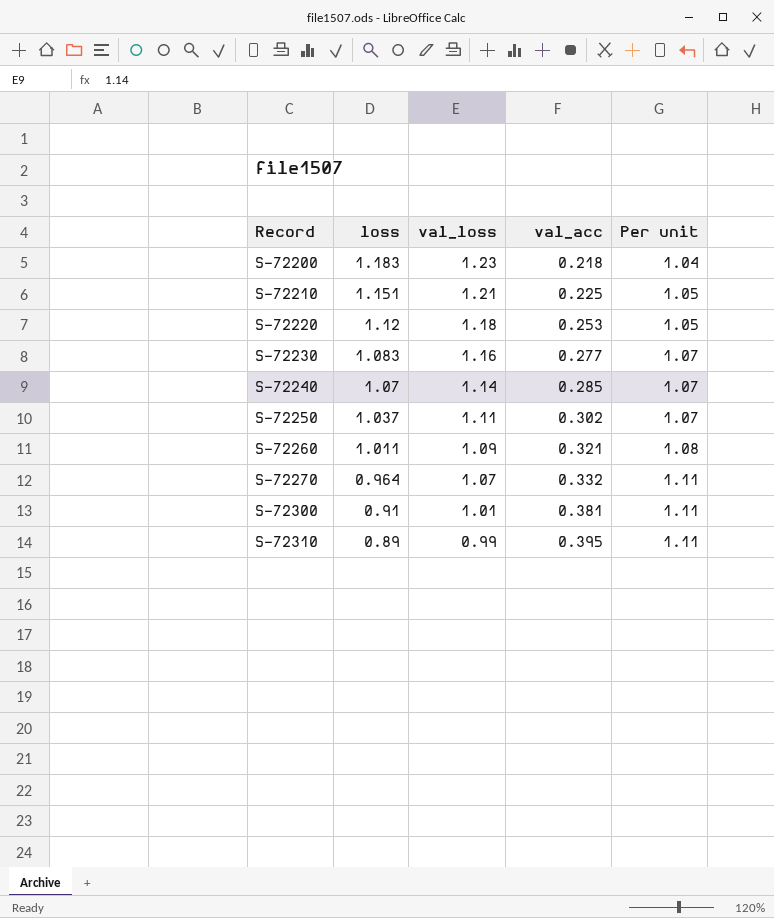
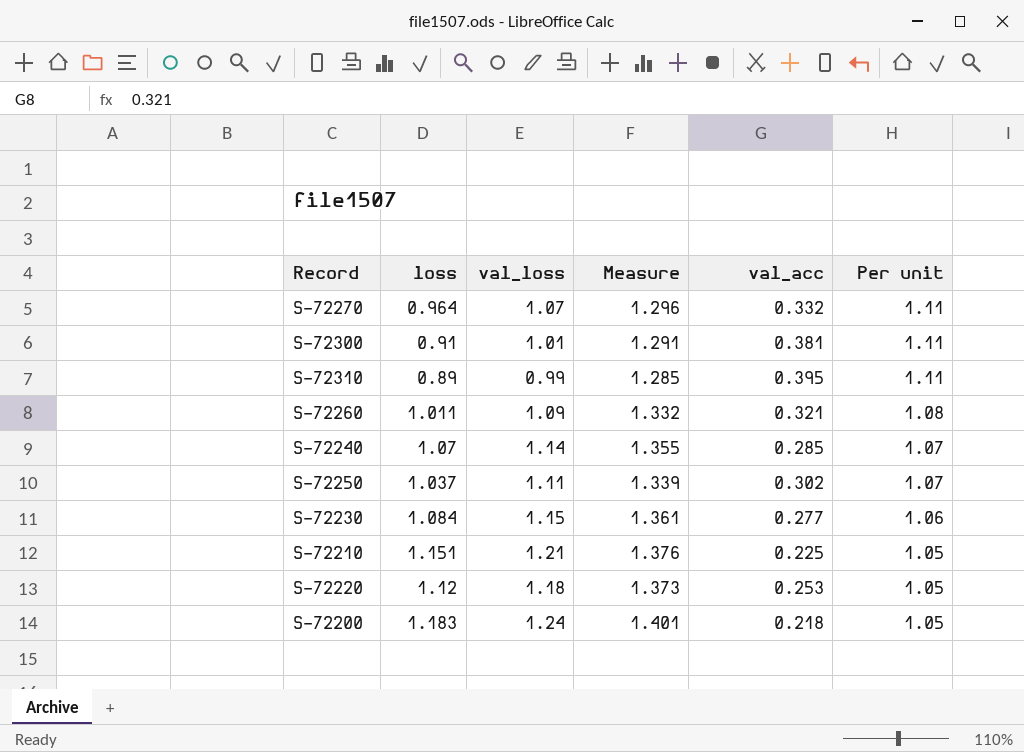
row order: Record ascending -> Per unit descending
column Measure | formula: none -> [loss] + [val_acc]
S-72230 | loss: 1.083 -> 1.084
S-72230 | val_loss: 1.16 -> 1.15
S-72230 | Per unit: 1.07 -> 1.06
S-72200 | val_loss: 1.23 -> 1.24
S-72200 | Per unit: 1.04 -> 1.05

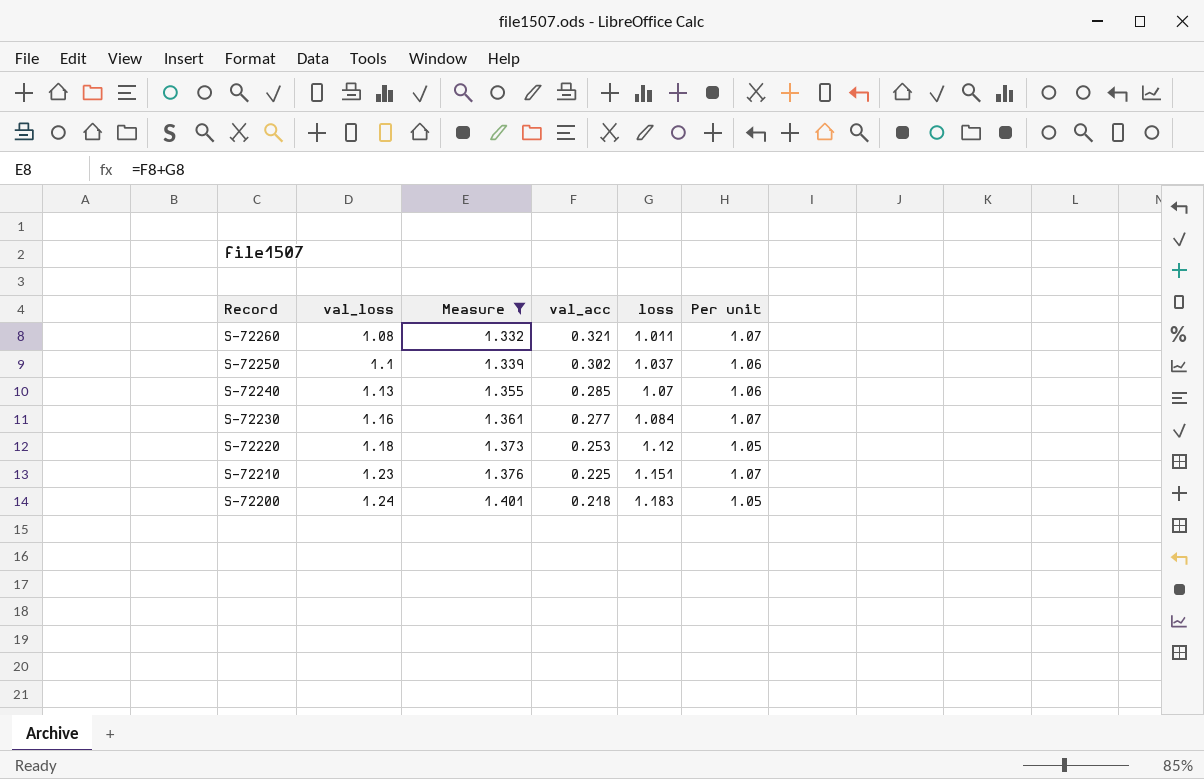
filter: none -> Measure >= 1.332
row order: Per unit descending -> Record descending
column loss | position: 2 -> 5
S-72260 | val_loss: 1.09 -> 1.08
S-72260 | Per unit: 1.08 -> 1.07
S-72250 | val_loss: 1.11 -> 1.1
S-72250 | Per unit: 1.07 -> 1.06
S-72240 | val_loss: 1.14 -> 1.13
S-72240 | Per unit: 1.07 -> 1.06
S-72230 | val_loss: 1.15 -> 1.16
S-72230 | Per unit: 1.06 -> 1.07
S-72210 | val_loss: 1.21 -> 1.23
S-72210 | Per unit: 1.05 -> 1.07

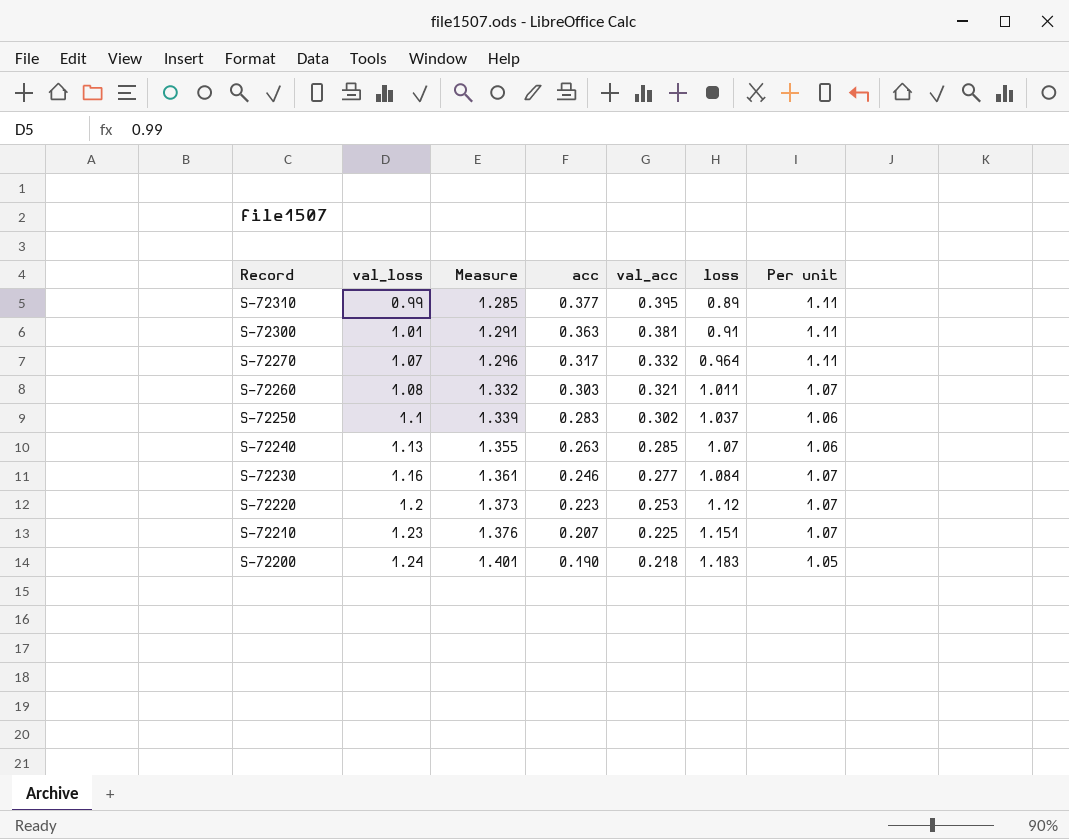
filter: Measure >= 1.332 -> none
column acc | position: none -> 4
S-72220 | val_loss: 1.18 -> 1.2
S-72220 | Per unit: 1.05 -> 1.07

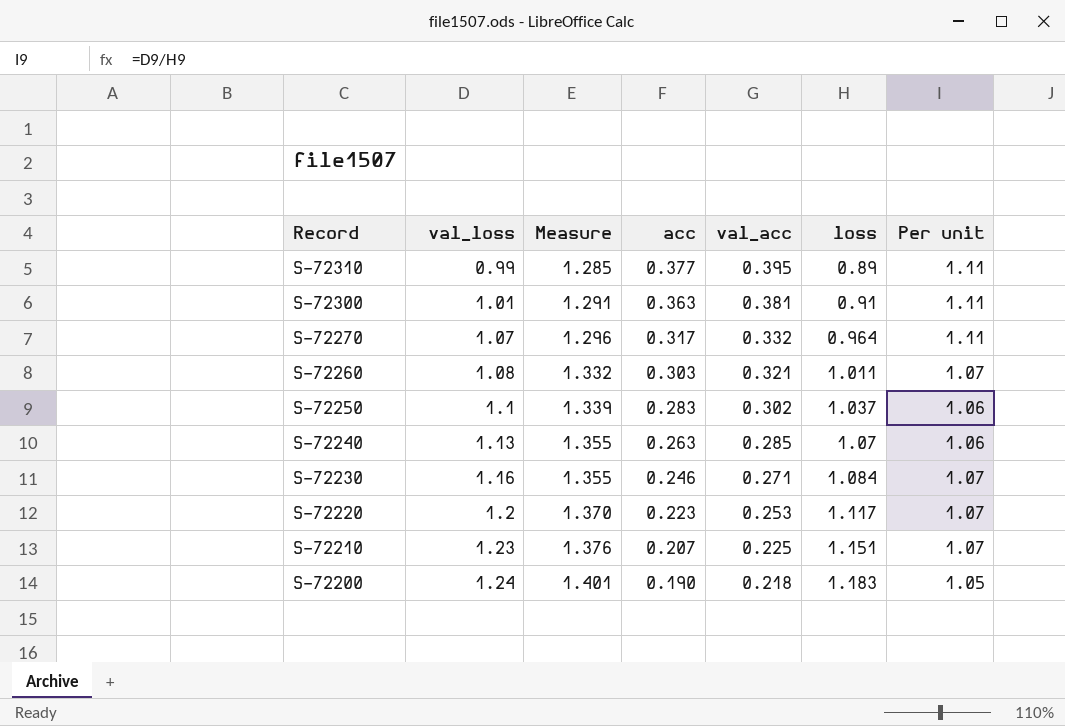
S-72230 | Measure: 1.361 -> 1.355
S-72230 | val_acc: 0.277 -> 0.271
S-72220 | Measure: 1.373 -> 1.370
S-72220 | loss: 1.12 -> 1.117

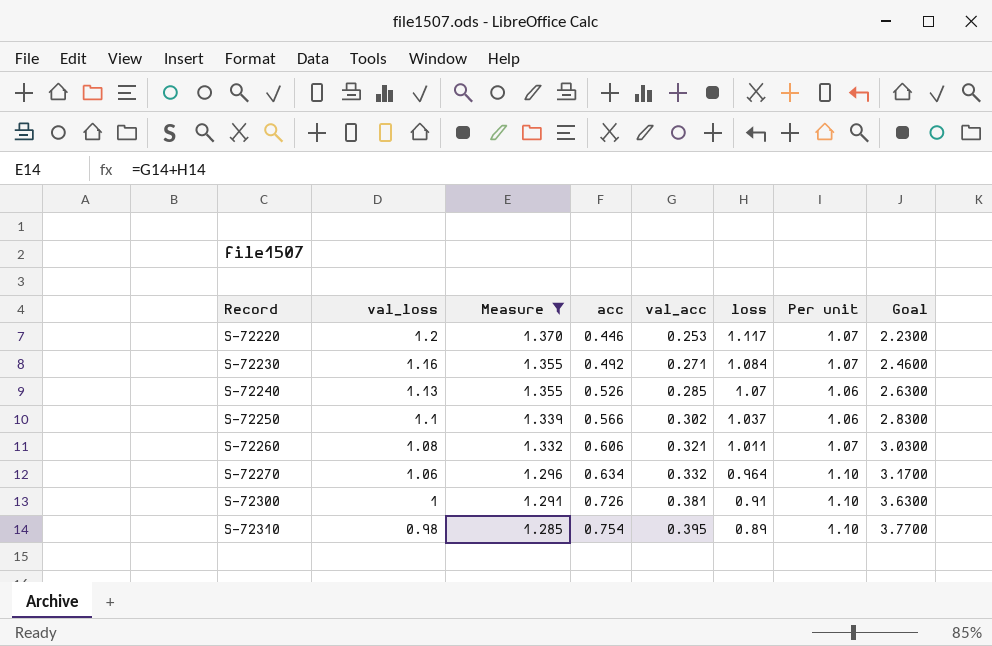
filter: none -> Measure <= 1.370
row order: Record descending -> Record ascending
column Goal | formula: none -> [acc] * 5
S-72220 | acc: 0.223 -> 0.446
S-72230 | acc: 0.246 -> 0.492
S-72240 | acc: 0.263 -> 0.526
S-72250 | acc: 0.283 -> 0.566
S-72260 | acc: 0.303 -> 0.606
S-72270 | val_loss: 1.07 -> 1.06
S-72270 | acc: 0.317 -> 0.634
S-72270 | Per unit: 1.11 -> 1.10
S-72300 | val_loss: 1.01 -> 1
S-72300 | acc: 0.363 -> 0.726
S-72300 | Per unit: 1.11 -> 1.10
S-72310 | val_loss: 0.99 -> 0.98
S-72310 | acc: 0.377 -> 0.754
S-72310 | Per unit: 1.11 -> 1.10

